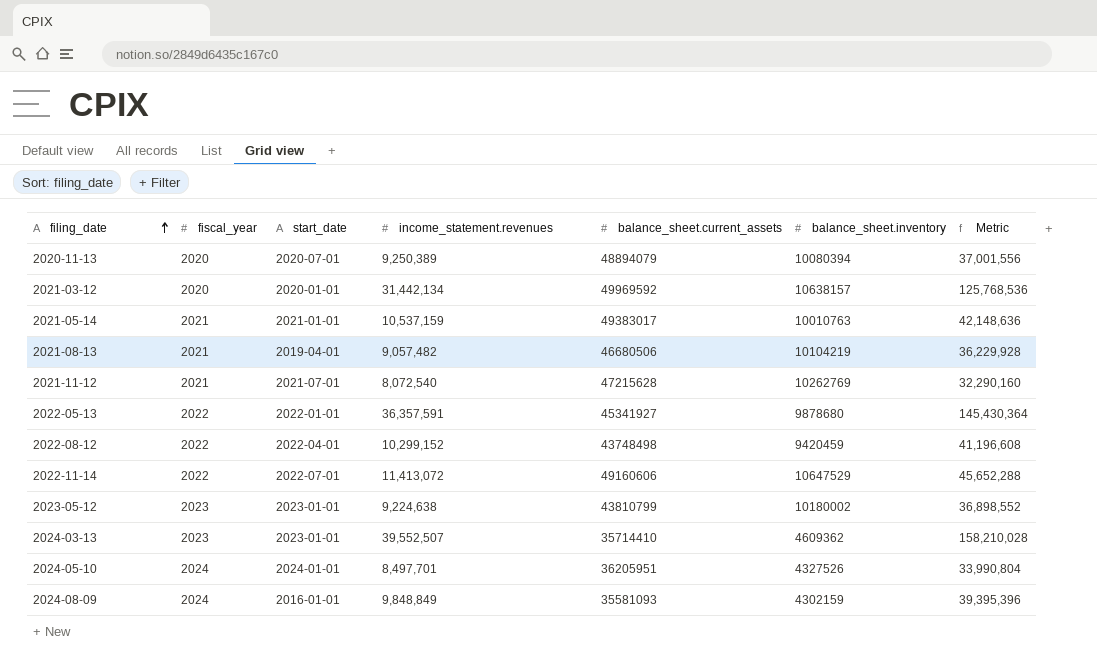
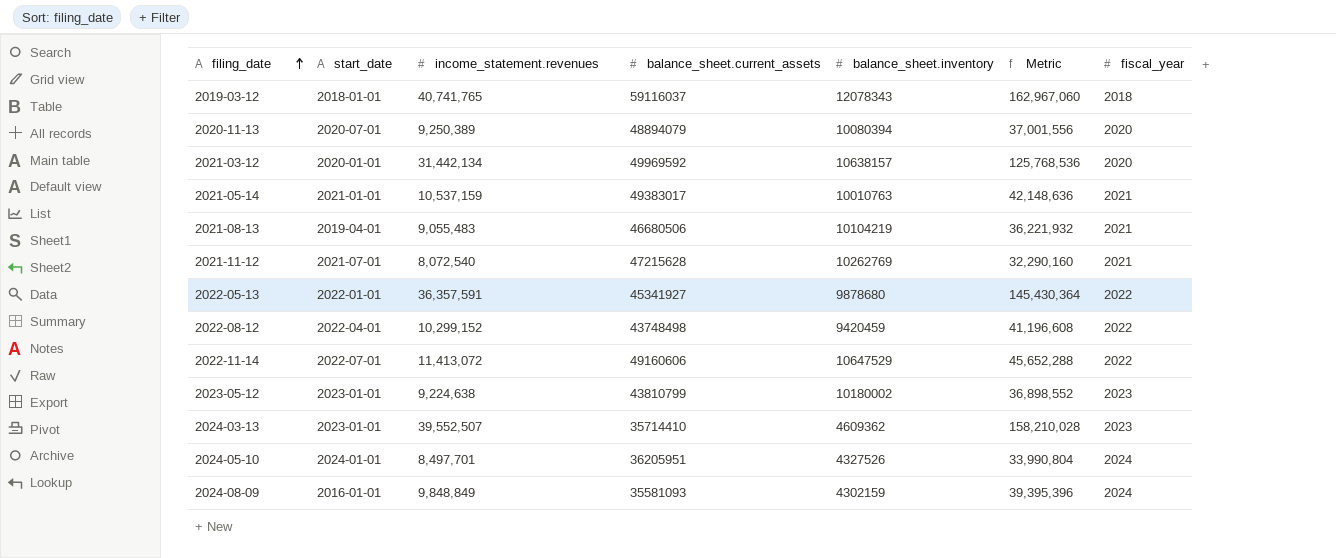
column fiscal_year | position: 2 -> 7
row 2019-03-12: none -> 2018-01-01 | 40,741,765 | 59116037 | 12078343 | 162,967,060 | 2018
2021-08-13 | income_statement.revenues: 9,057,482 -> 9,055,483
2021-08-13 | Metric: 36,229,928 -> 36,221,932

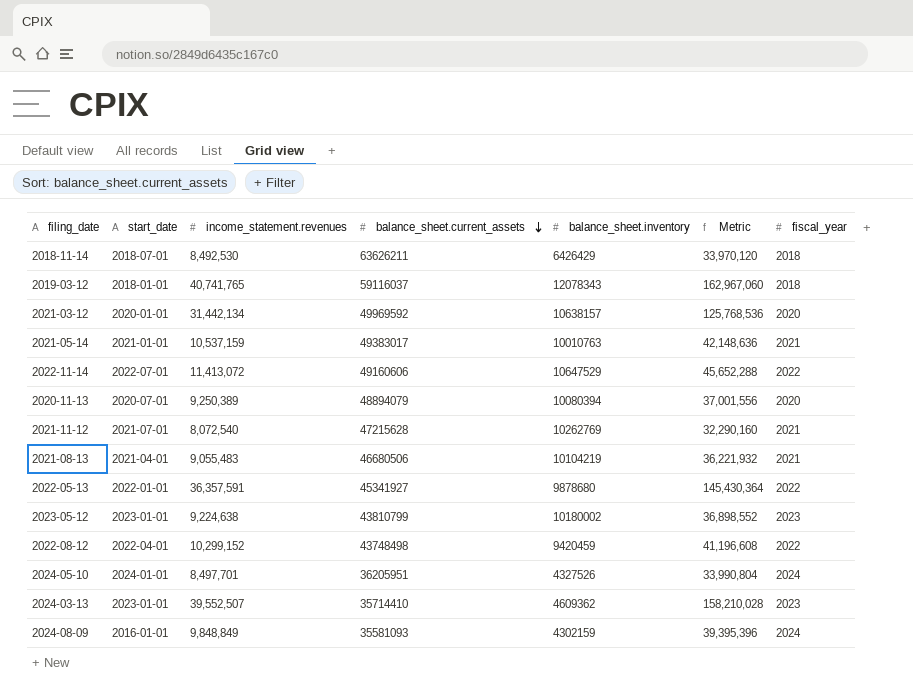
row order: filing_date ascending -> balance_sheet.current_assets descending
row 2018-11-14: none -> 2018-07-01 | 8,492,530 | 63626211 | 6426429 | 33,970,120 | 2018
2021-08-13 | start_date: 2019-04-01 -> 2021-04-01

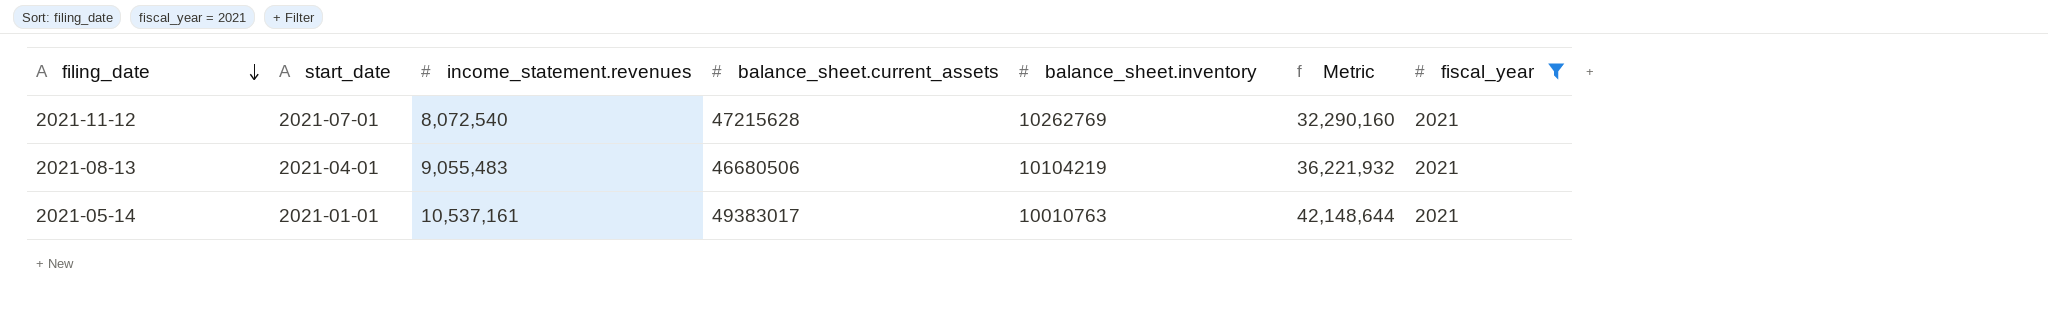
filter: none -> fiscal_year = 2021
row order: balance_sheet.current_assets descending -> filing_date descending
2021-05-14 | income_statement.revenues: 10,537,159 -> 10,537,161
2021-05-14 | Metric: 42,148,636 -> 42,148,644

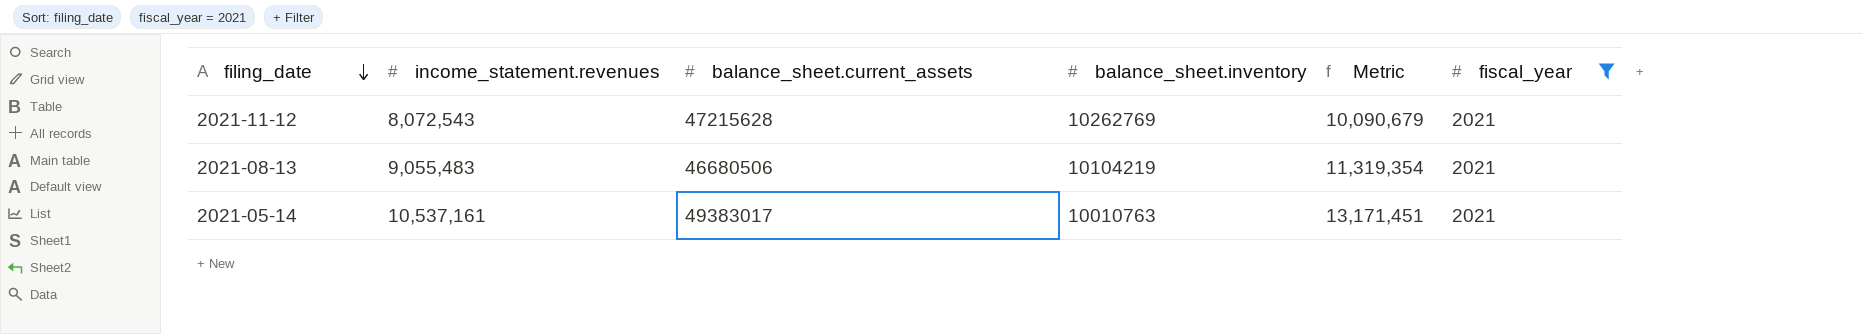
column start_date | position: 2 -> none
column Metric | formula: [income_statement.revenues] * 4 -> [income_statement.revenues] * 1.25
2021-11-12 | income_statement.revenues: 8,072,540 -> 8,072,543

